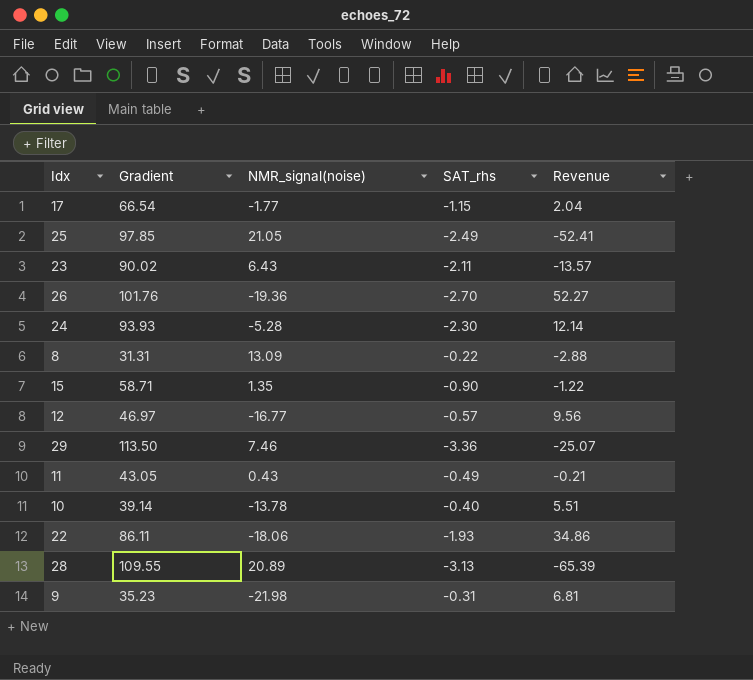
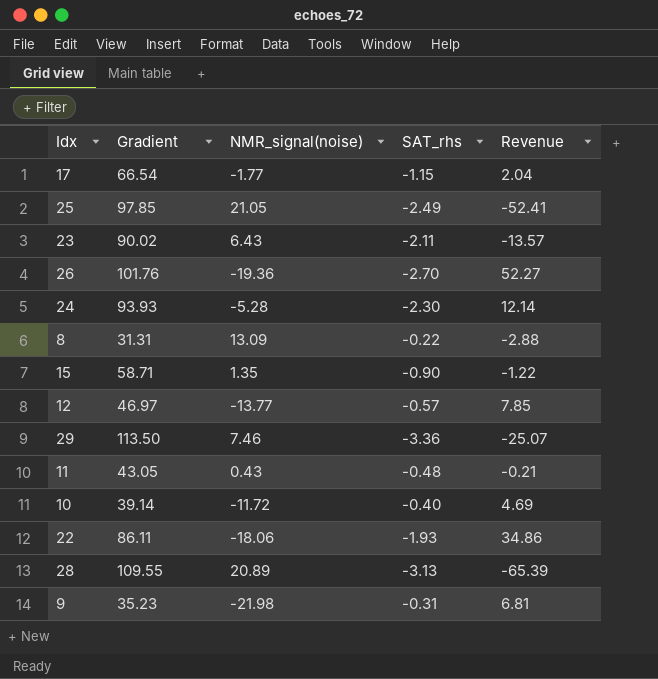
12 | NMR_signal(noise): -16.77 -> -13.77
12 | Revenue: 9.56 -> 7.85
11 | SAT_rhs: -0.49 -> -0.48
10 | NMR_signal(noise): -13.78 -> -11.72
10 | Revenue: 5.51 -> 4.69

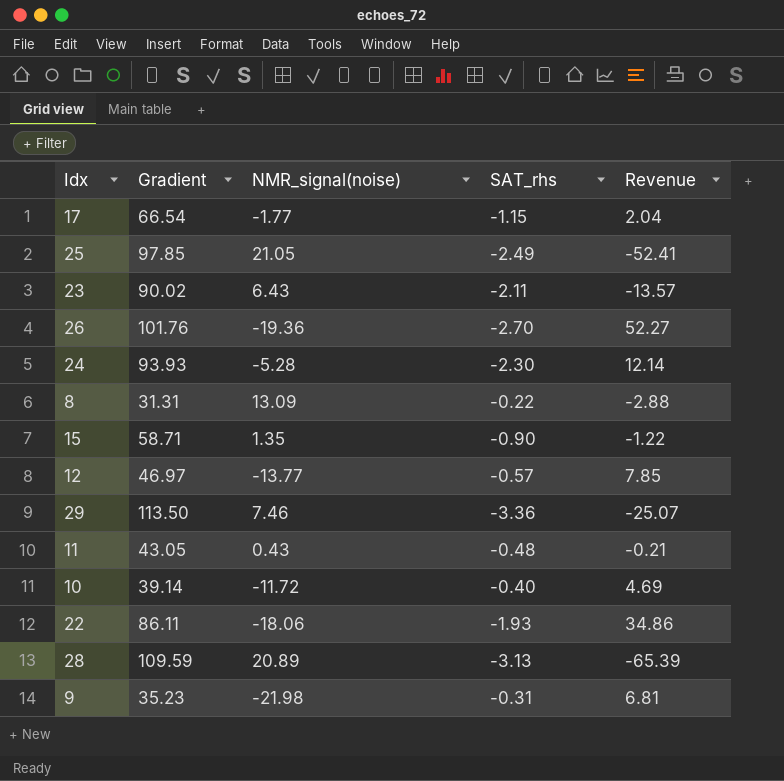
28 | Gradient: 109.55 -> 109.59

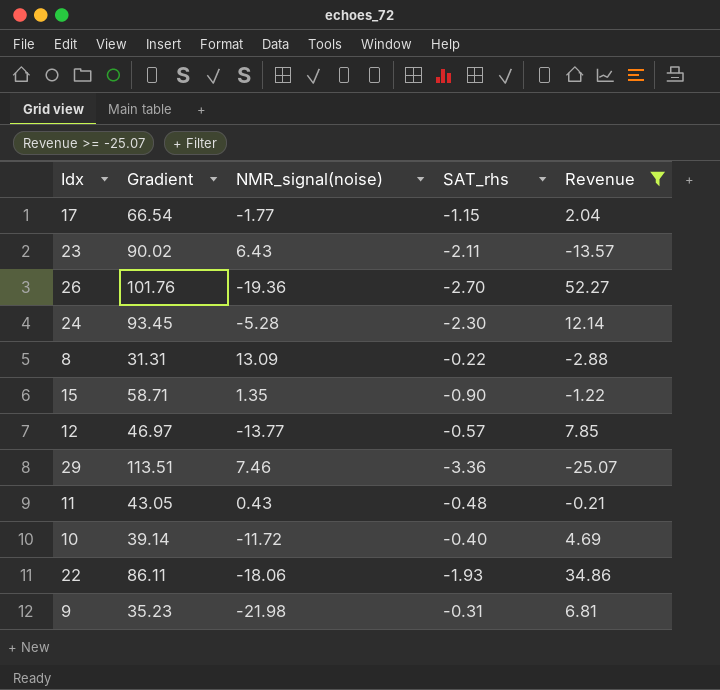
filter: none -> Revenue >= -25.07
24 | Gradient: 93.93 -> 93.45
29 | Gradient: 113.50 -> 113.51

